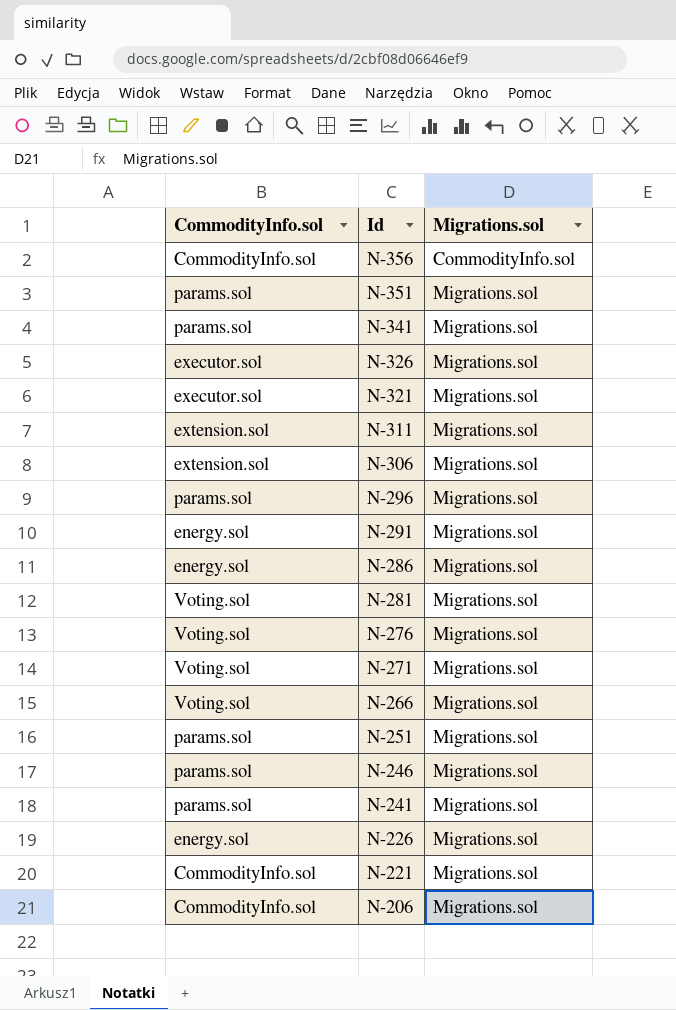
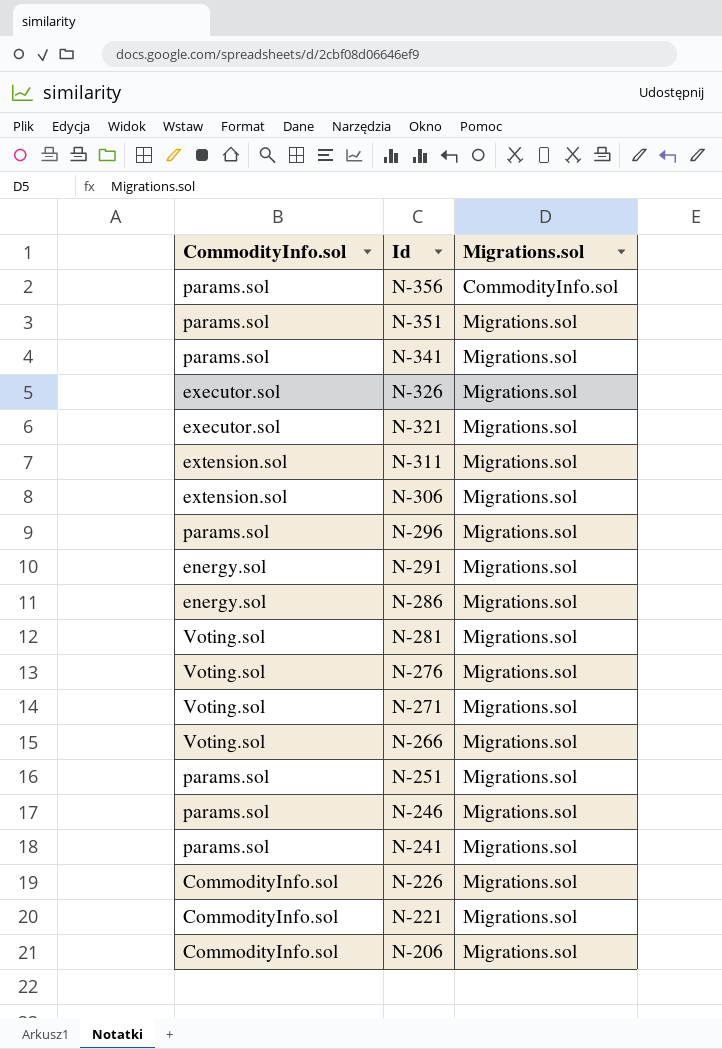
N-356 | CommodityInfo.sol: CommodityInfo.sol -> params.sol
N-226 | CommodityInfo.sol: energy.sol -> CommodityInfo.sol

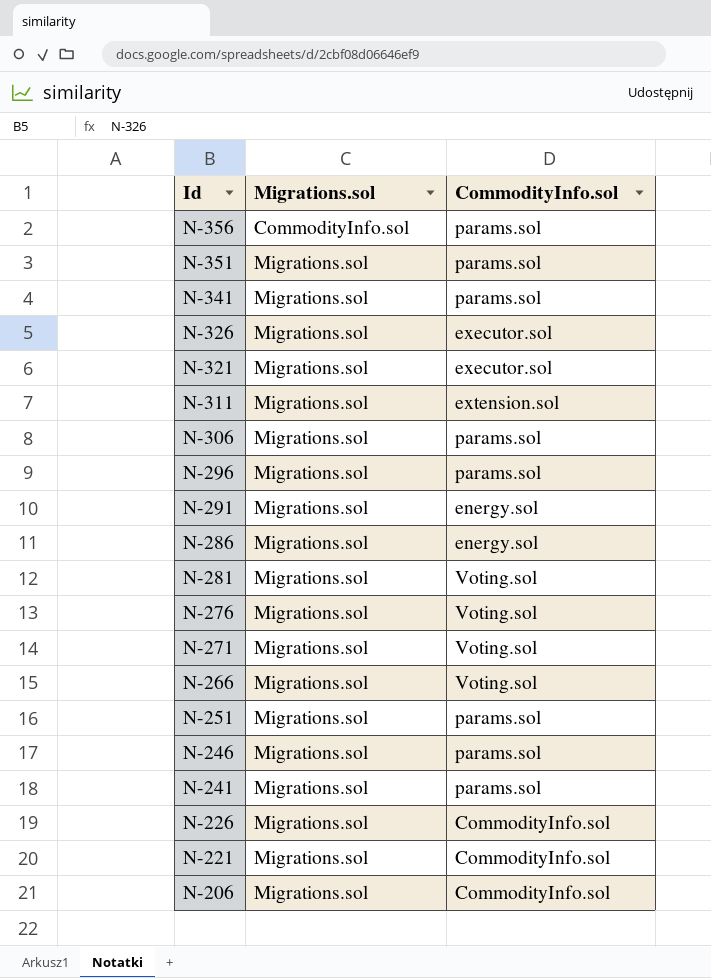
column CommodityInfo.sol | position: 1 -> 3
N-306 | CommodityInfo.sol: extension.sol -> params.sol

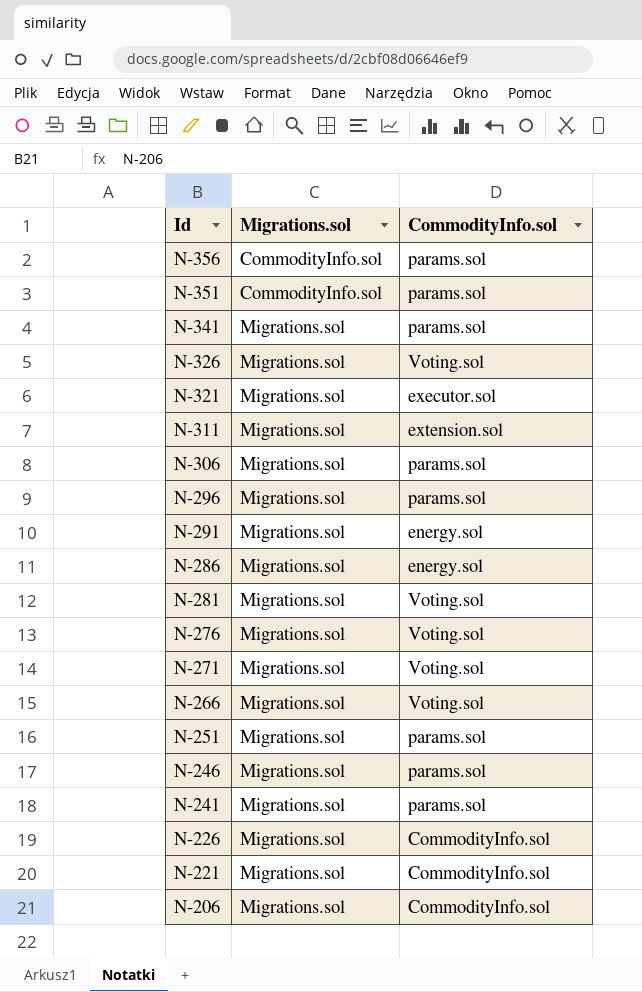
N-351 | Migrations.sol: Migrations.sol -> CommodityInfo.sol
N-326 | CommodityInfo.sol: executor.sol -> Voting.sol

